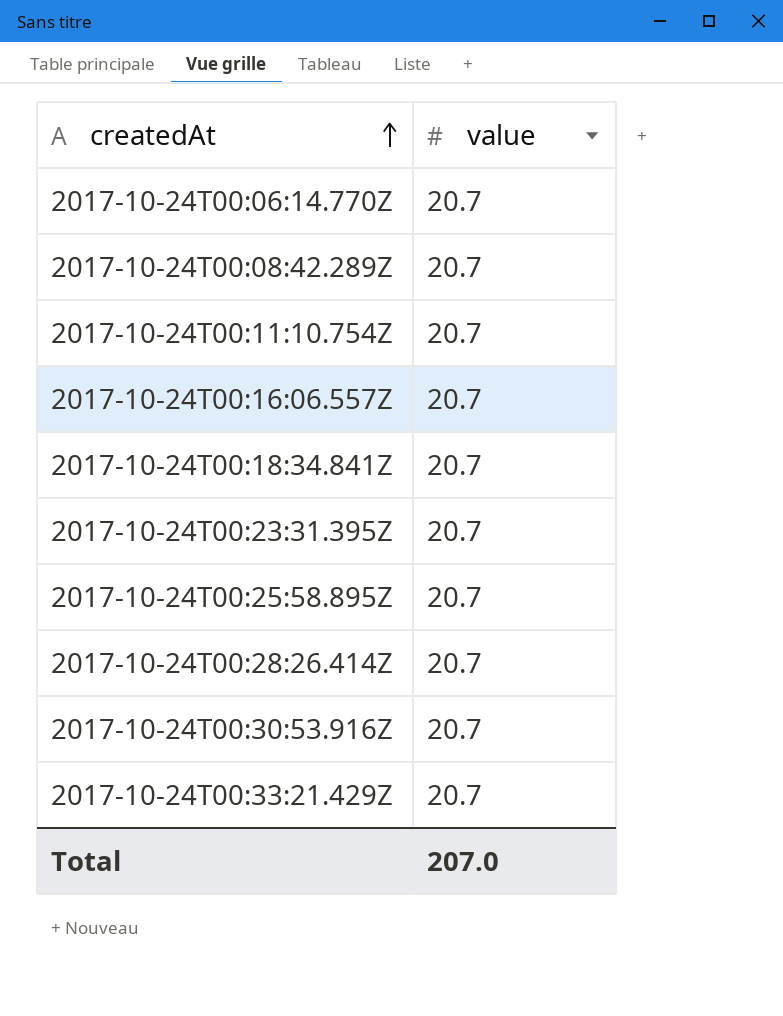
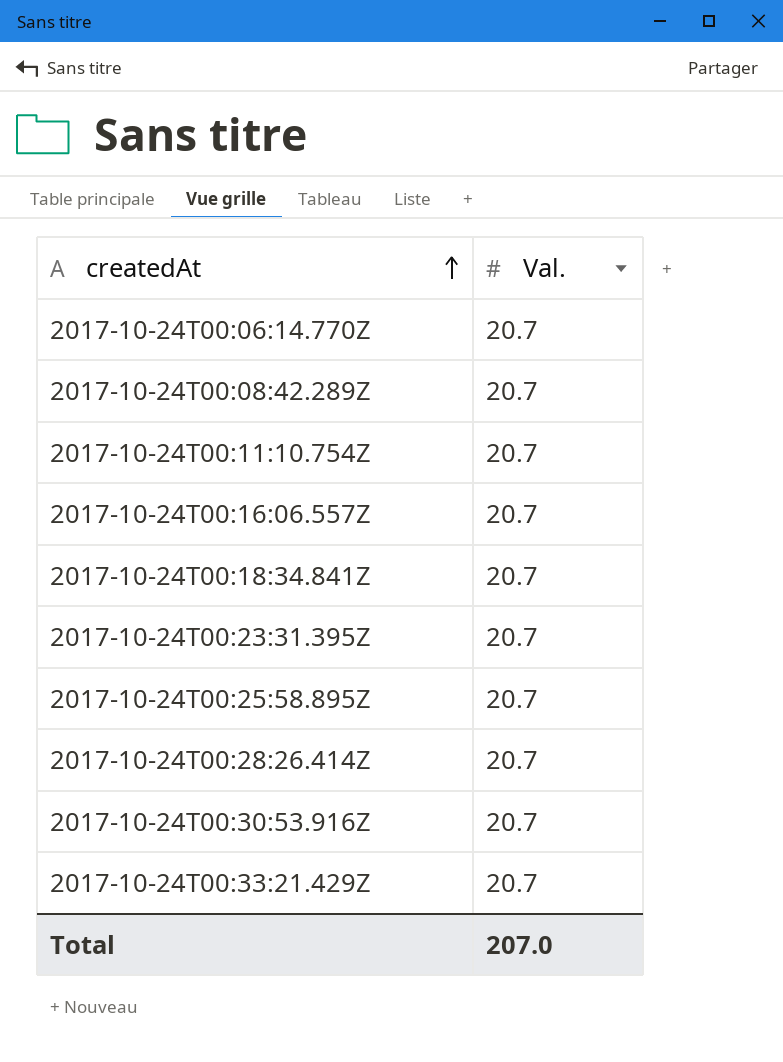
column name: value -> Val.

